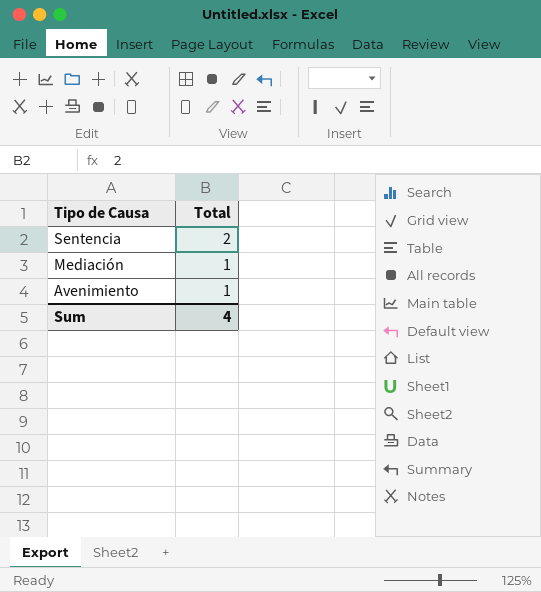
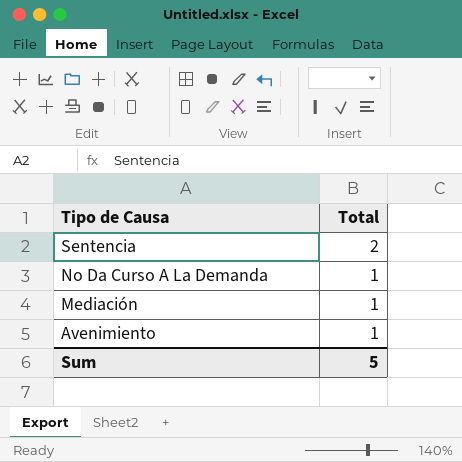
row No Da Curso A La Demanda: none -> 1
Sum | Total: 4 -> 5

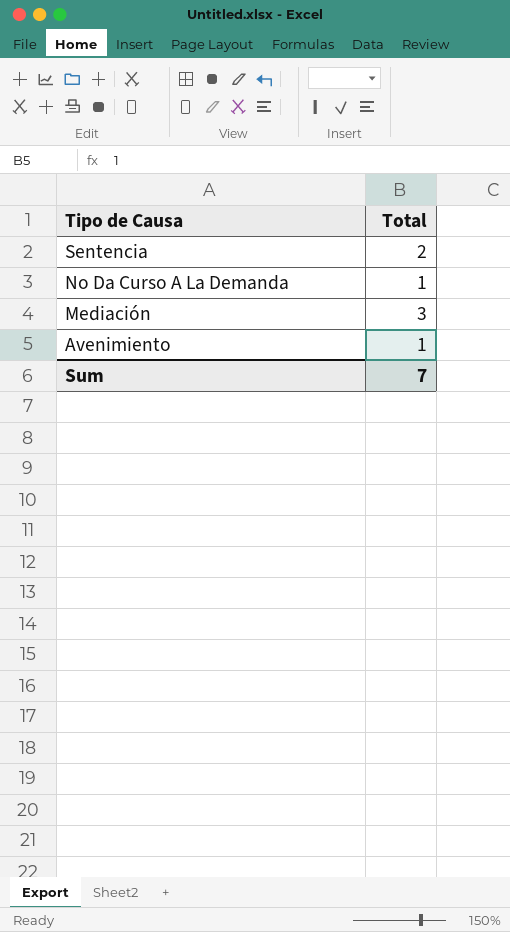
Mediación | Total: 1 -> 3
Sum | Total: 5 -> 7

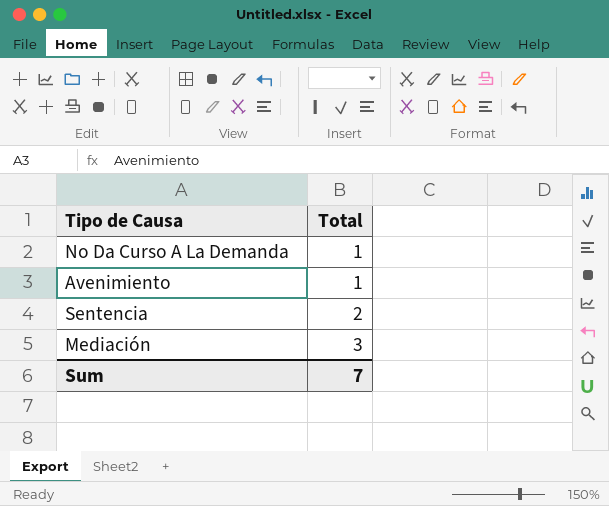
row order: Tipo de Causa descending -> Total ascending

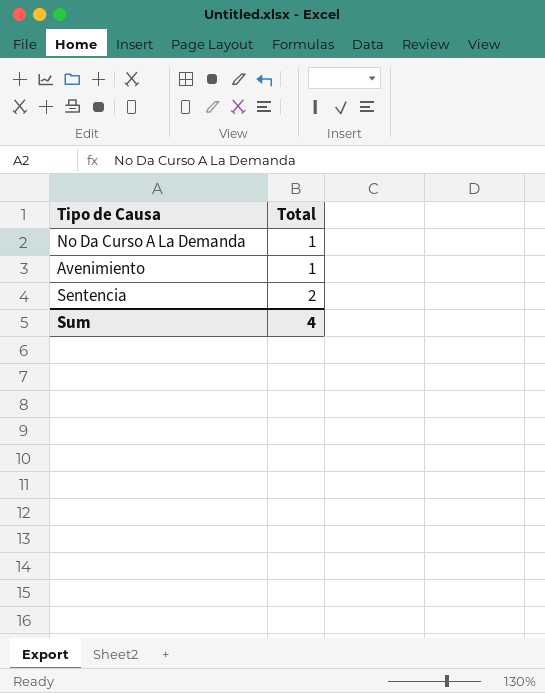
row Mediación: 3 -> none
Sum | Total: 7 -> 4

